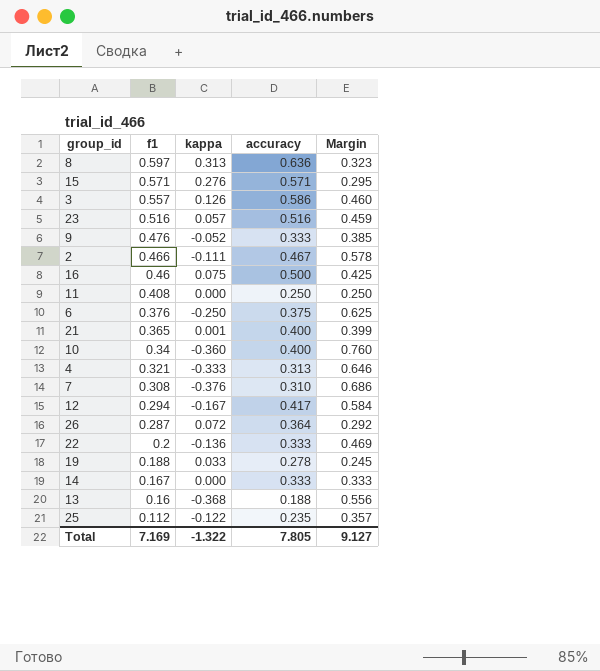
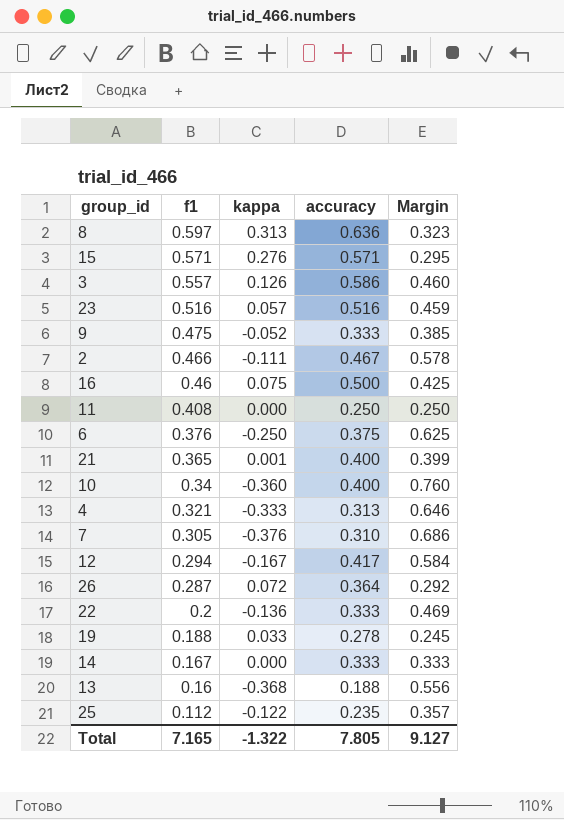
9 | f1: 0.476 -> 0.475
7 | f1: 0.308 -> 0.305
Total | f1: 7.169 -> 7.165

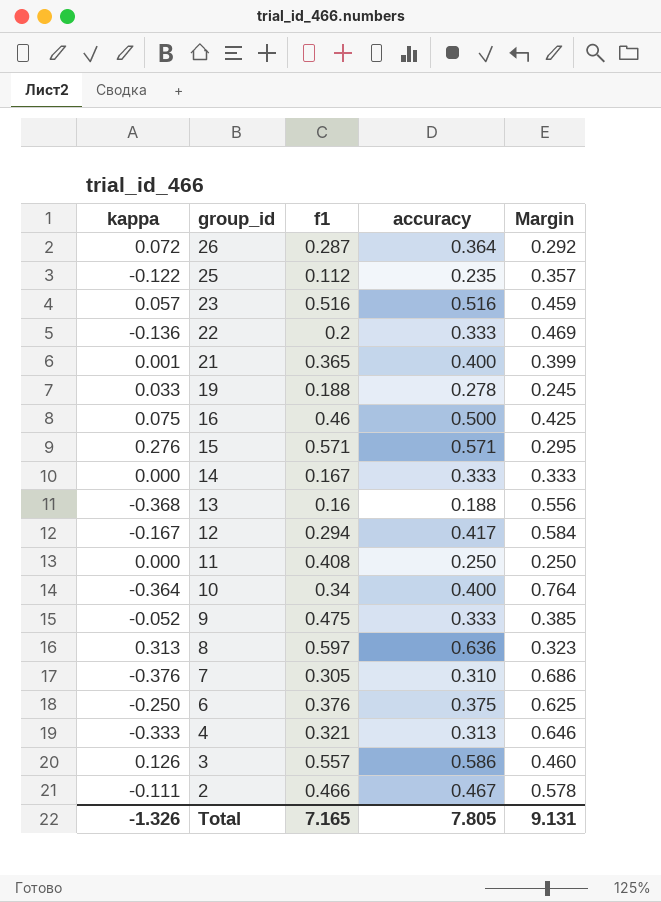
row order: f1 descending -> group_id descending
column kappa | position: 3 -> 1
10 | kappa: -0.360 -> -0.364
10 | Margin: 0.760 -> 0.764
Total | kappa: -1.322 -> -1.326
Total | Margin: 9.127 -> 9.131

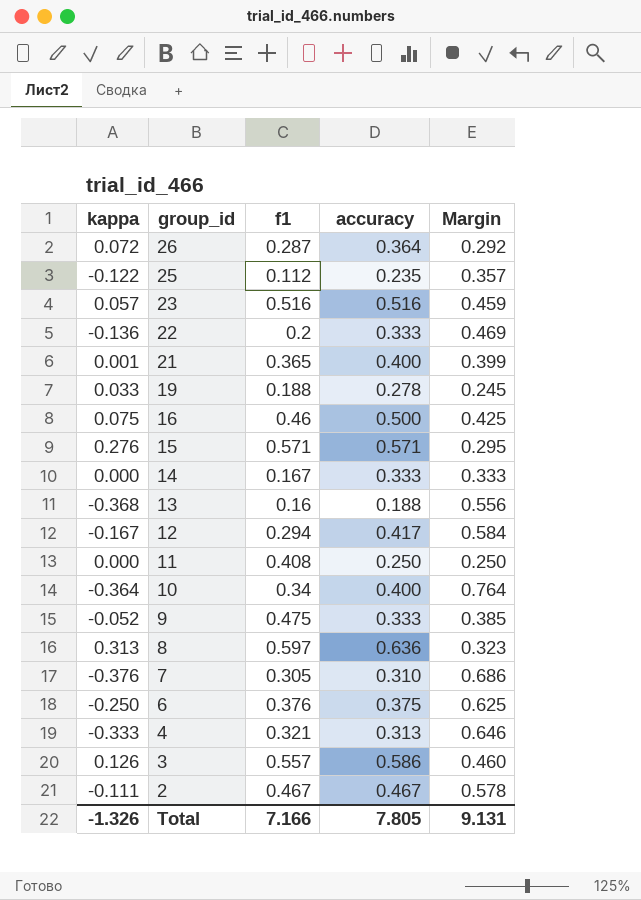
2 | f1: 0.466 -> 0.467
Total | f1: 7.165 -> 7.166

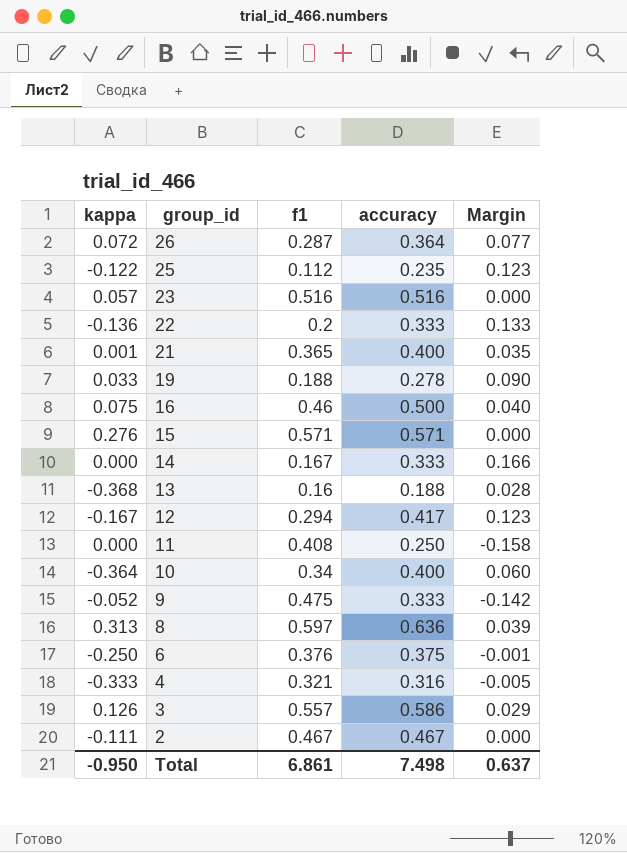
column Margin | formula: [accuracy] - [kappa] -> [accuracy] - [f1]
row 7: -0.376 | 0.305 | 0.310 | 0.686 -> none
4 | accuracy: 0.313 -> 0.316
Total | kappa: -1.326 -> -0.950
Total | f1: 7.166 -> 6.861
Total | accuracy: 7.805 -> 7.498
Total | Margin: 9.131 -> 0.637

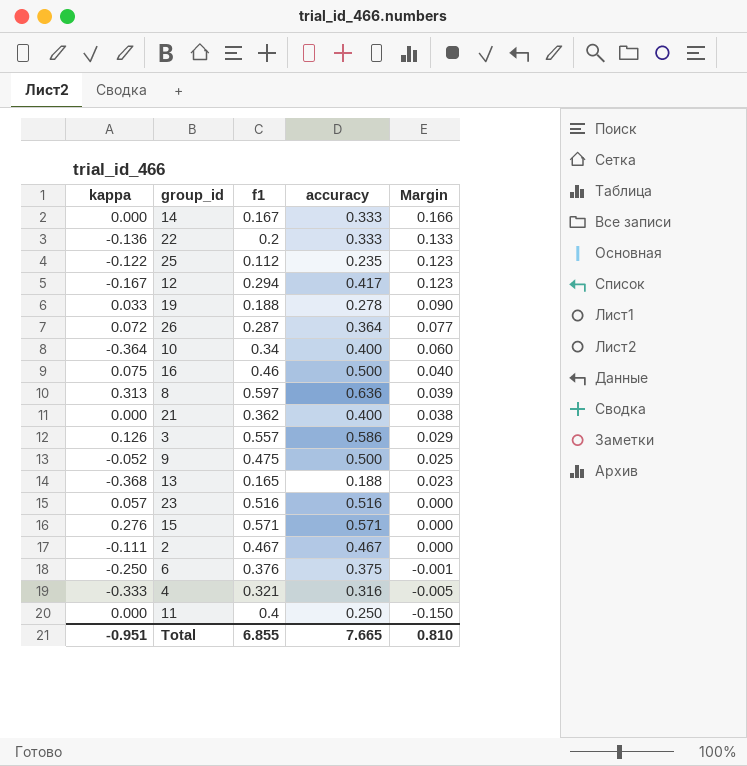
row order: group_id descending -> Margin descending
21 | kappa: 0.001 -> 0.000
21 | f1: 0.365 -> 0.362
21 | Margin: 0.035 -> 0.038
9 | accuracy: 0.333 -> 0.500
9 | Margin: -0.142 -> 0.025
13 | f1: 0.16 -> 0.165
13 | Margin: 0.028 -> 0.023
11 | f1: 0.408 -> 0.4
11 | Margin: -0.158 -> -0.150
Total | kappa: -0.950 -> -0.951
Total | f1: 6.861 -> 6.855
Total | accuracy: 7.498 -> 7.665
Total | Margin: 0.637 -> 0.810

